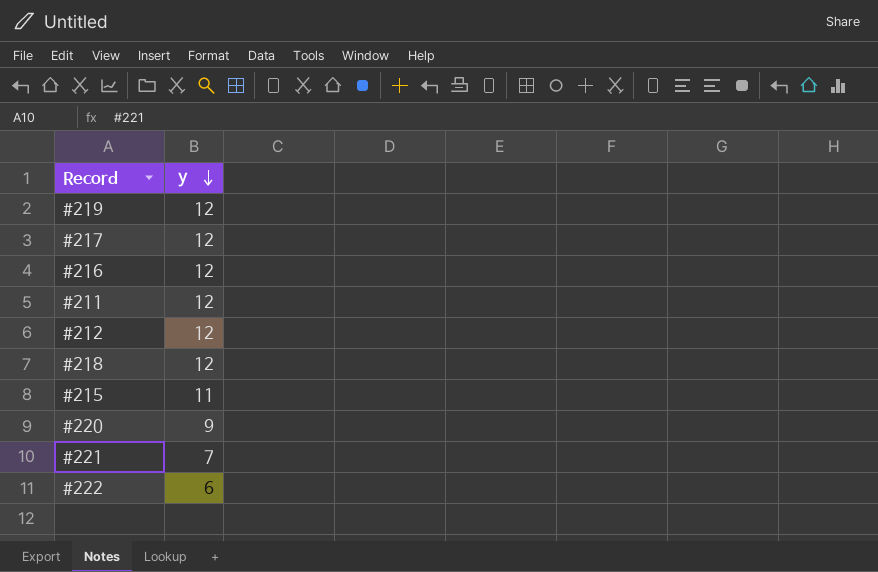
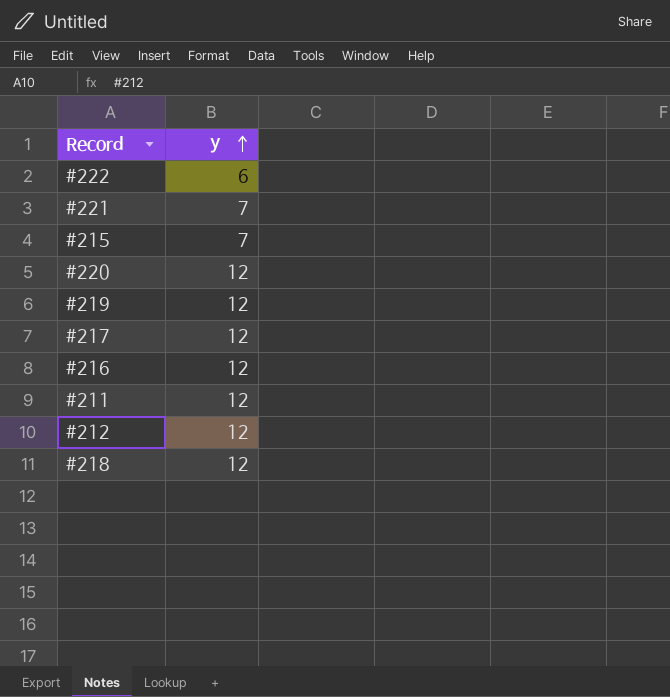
row order: ｙ descending -> ｙ ascending
#215 | ｙ: 11 -> 7
#220 | ｙ: 9 -> 12

